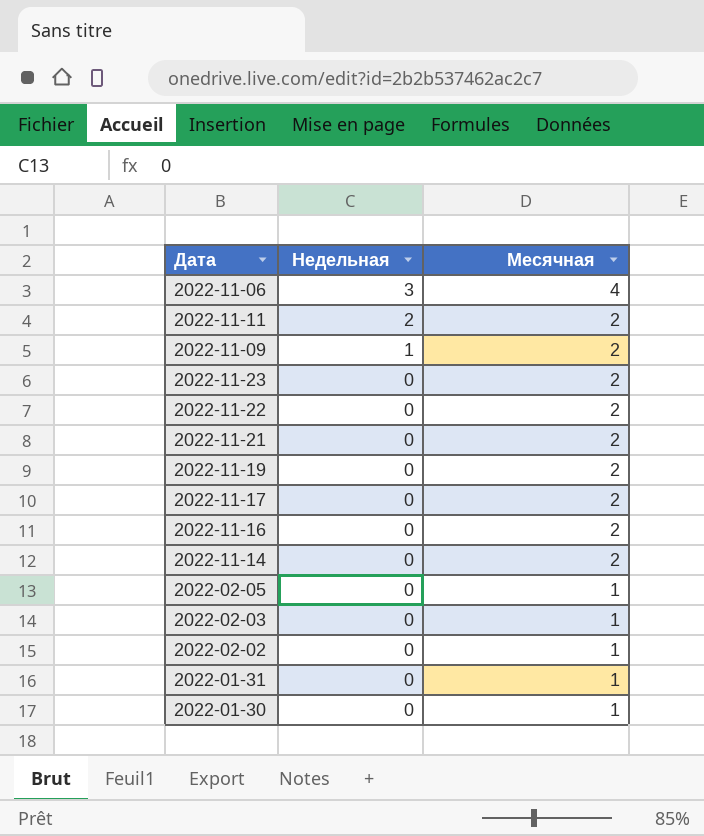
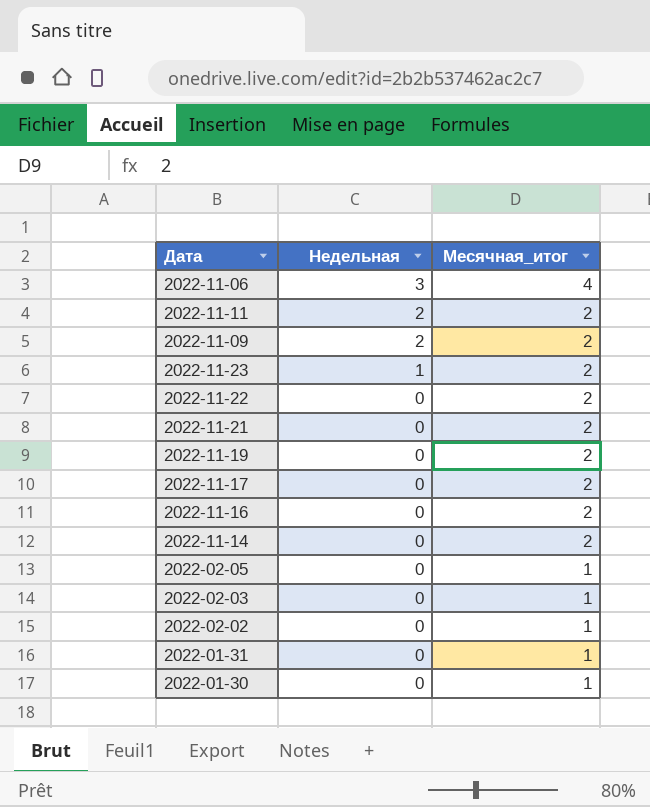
column name: Месячная -> Месячная_итог
2022-11-09 | Недельная: 1 -> 2
2022-11-23 | Недельная: 0 -> 1

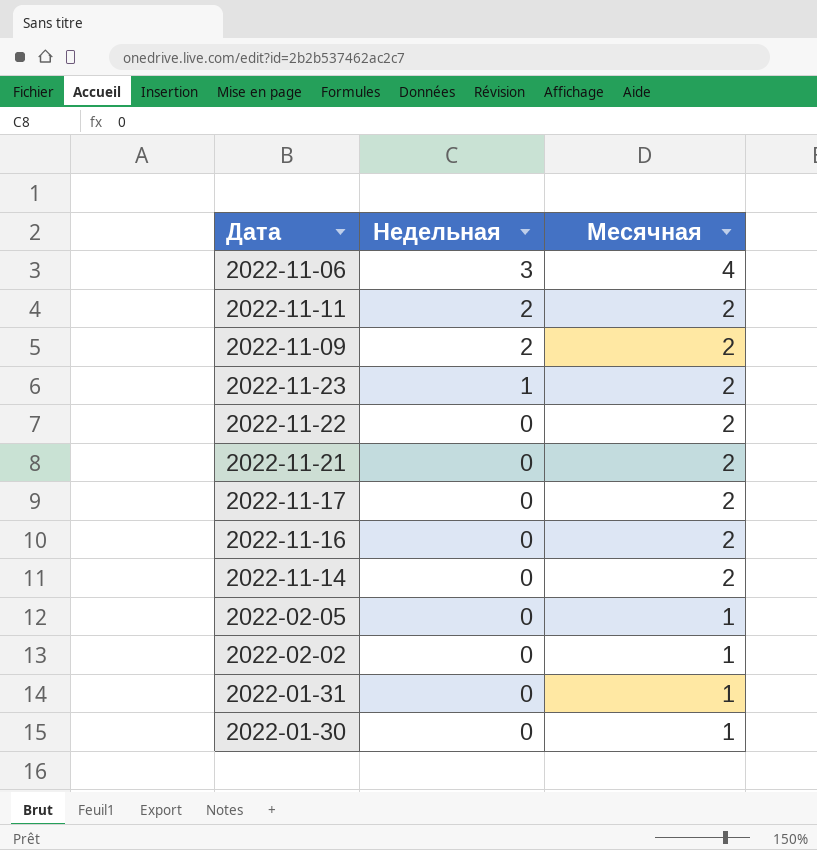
column name: Месячная_итог -> Месячная
row 2022-11-19: 0 | 2 -> none
row 2022-02-03: 0 | 1 -> none

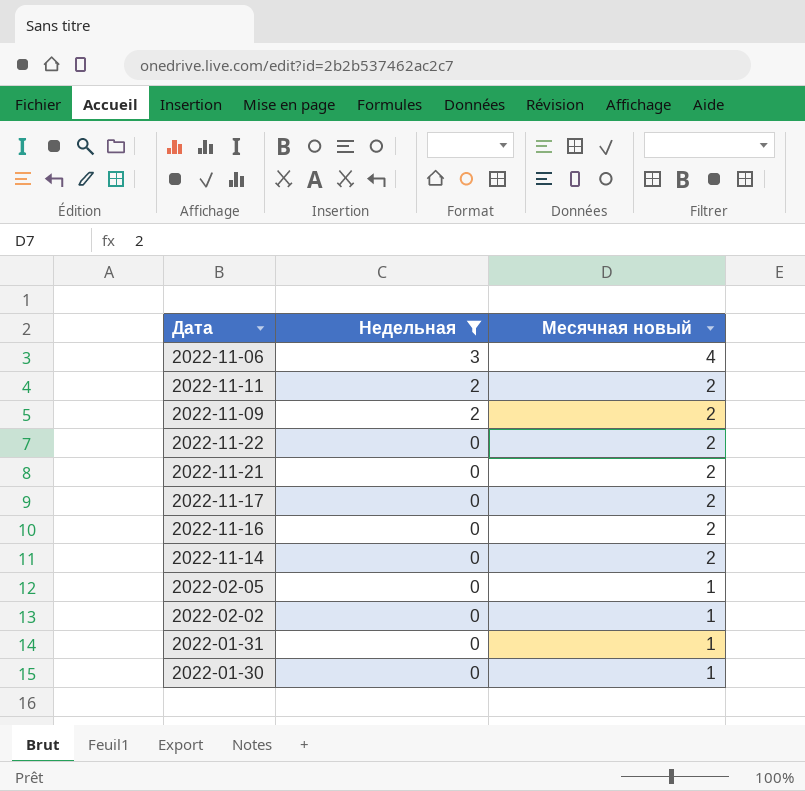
filter: none -> Недельная != 1
column name: Месячная -> Месячная новый

